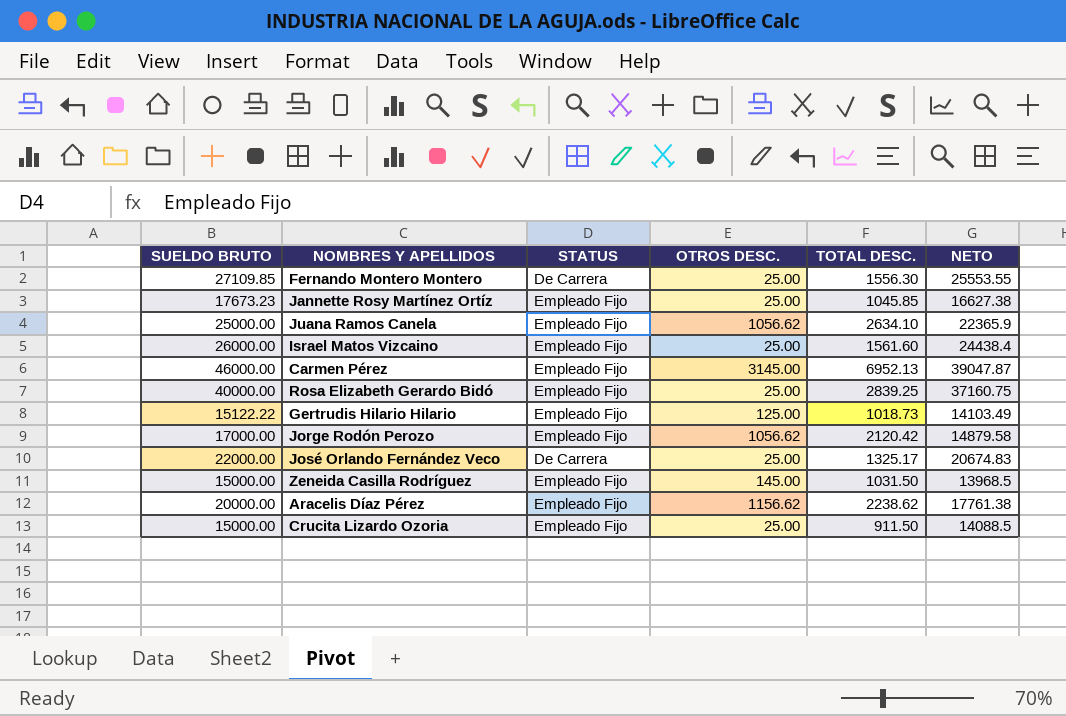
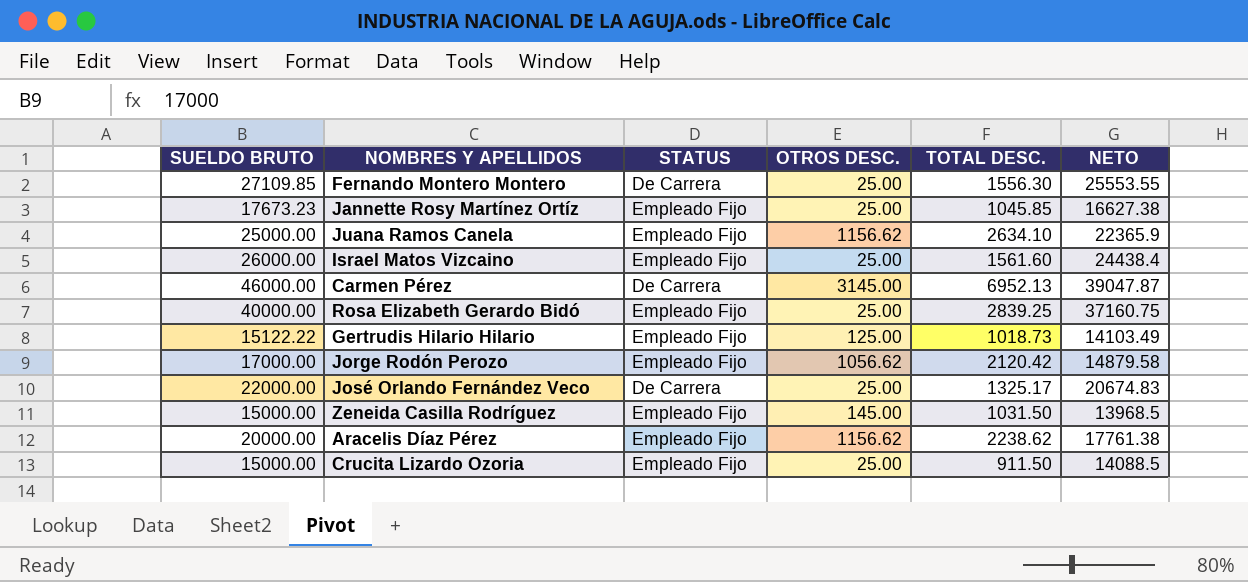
Juana Ramos Canela | OTROS DESC.: 1056.62 -> 1156.62
Carmen Pérez | STATUS: Empleado Fijo -> De Carrera

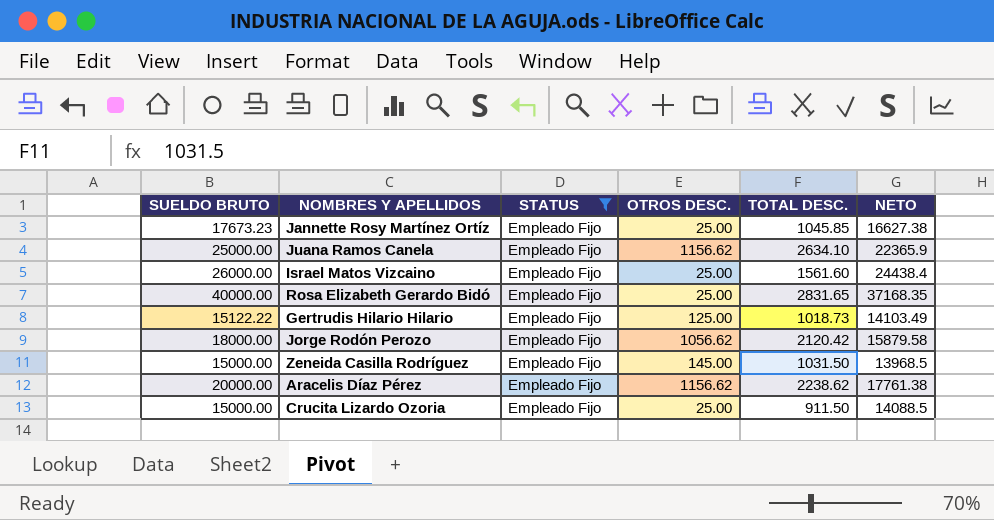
filter: none -> STATUS = Empleado Fijo
Rosa Elizabeth Gerardo Bidó | TOTAL DESC.: 2839.25 -> 2831.65
Rosa Elizabeth Gerardo Bidó | NETO: 37160.75 -> 37168.35
Jorge Rodón Perozo | SUELDO BRUTO: 17000.00 -> 18000.00
Jorge Rodón Perozo | NETO: 14879.58 -> 15879.58

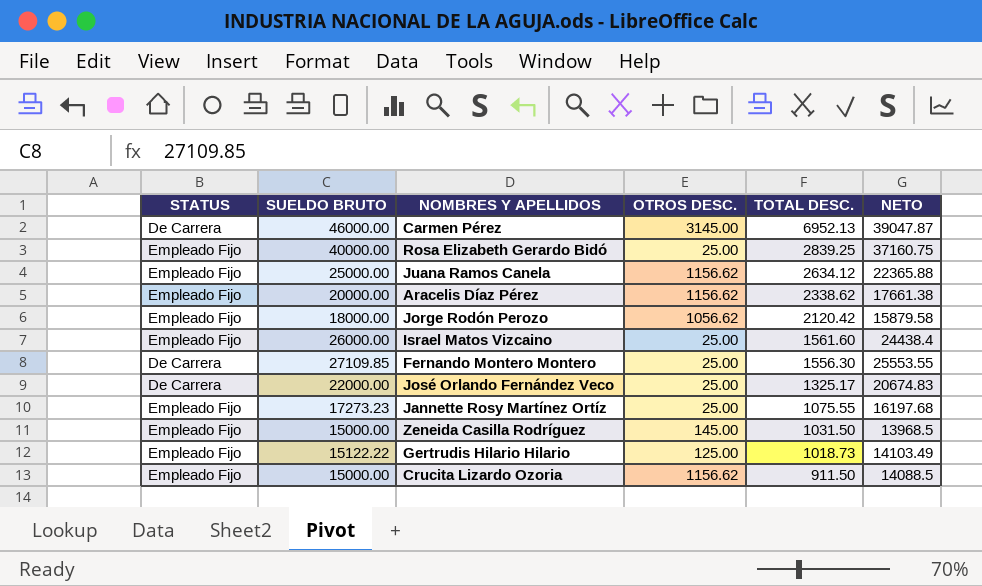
filter: STATUS = Empleado Fijo -> none
row order: none -> TOTAL DESC. descending
column STATUS | position: 3 -> 1
Rosa Elizabeth Gerardo Bidó | TOTAL DESC.: 2831.65 -> 2839.25
Rosa Elizabeth Gerardo Bidó | NETO: 37168.35 -> 37160.75
Juana Ramos Canela | TOTAL DESC.: 2634.10 -> 2634.12
Juana Ramos Canela | NETO: 22365.9 -> 22365.88
Aracelis Díaz Pérez | TOTAL DESC.: 2238.62 -> 2338.62
Aracelis Díaz Pérez | NETO: 17761.38 -> 17661.38
Jannette Rosy Martínez Ortíz | SUELDO BRUTO: 17673.23 -> 17273.23
Jannette Rosy Martínez Ortíz | TOTAL DESC.: 1045.85 -> 1075.55
Jannette Rosy Martínez Ortíz | NETO: 16627.38 -> 16197.68
Crucita Lizardo Ozoria | OTROS DESC.: 25.00 -> 1156.62

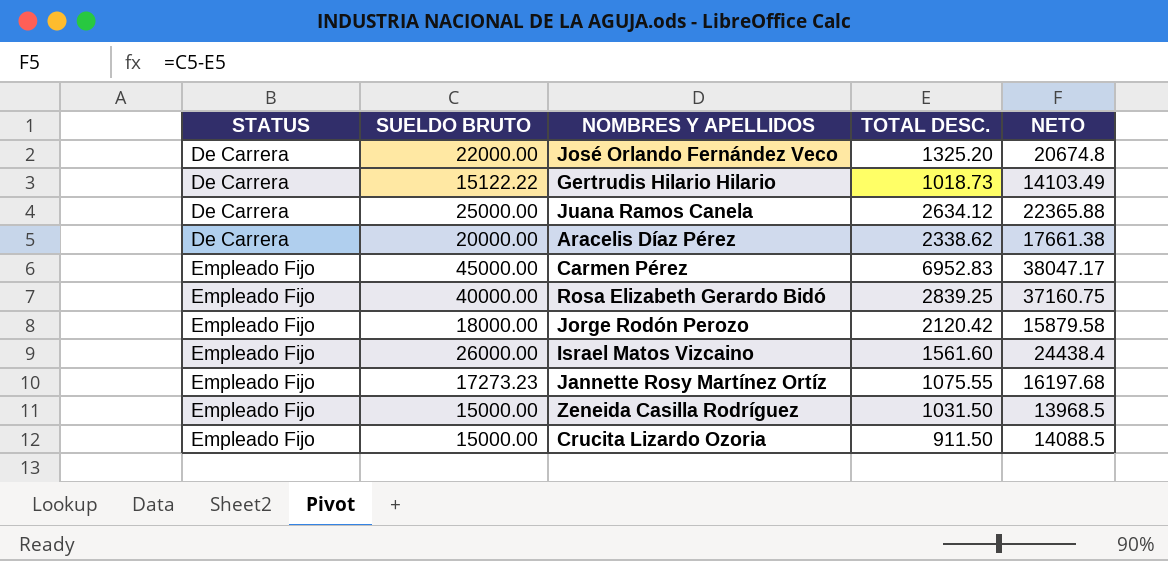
row order: TOTAL DESC. descending -> STATUS ascending
column OTROS DESC. | position: 4 -> none
row Fernando Montero Montero: De Carrera | 27109.85 | 25.00 | 1556.30 | 25553.55 -> none
José Orlando Fernández Veco | TOTAL DESC.: 1325.17 -> 1325.20
José Orlando Fernández Veco | NETO: 20674.83 -> 20674.8
Gertrudis Hilario Hilario | STATUS: Empleado Fijo -> De Carrera
Juana Ramos Canela | STATUS: Empleado Fijo -> De Carrera
Aracelis Díaz Pérez | STATUS: Empleado Fijo -> De Carrera
Carmen Pérez | STATUS: De Carrera -> Empleado Fijo
Carmen Pérez | SUELDO BRUTO: 46000.00 -> 45000.00
Carmen Pérez | TOTAL DESC.: 6952.13 -> 6952.83
Carmen Pérez | NETO: 39047.87 -> 38047.17

